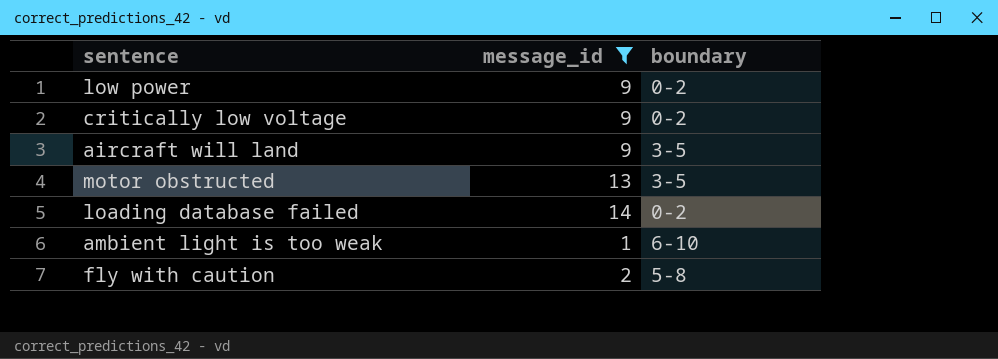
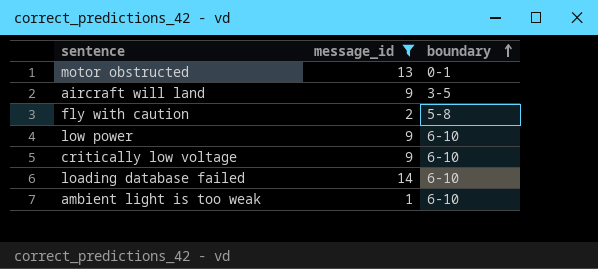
row order: none -> boundary ascending
motor obstructed | boundary: 3-5 -> 0-1
low power | boundary: 0-2 -> 6-10
critically low voltage | boundary: 0-2 -> 6-10
loading database failed | boundary: 0-2 -> 6-10

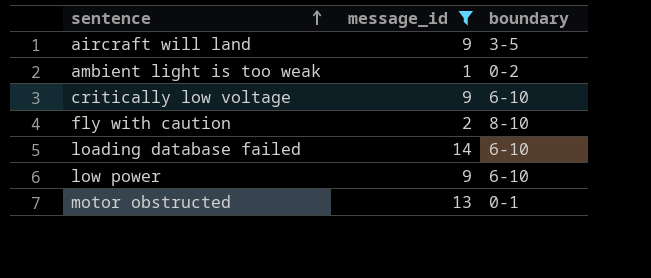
row order: boundary ascending -> sentence ascending
ambient light is too weak | boundary: 6-10 -> 0-2
fly with caution | boundary: 5-8 -> 8-10

